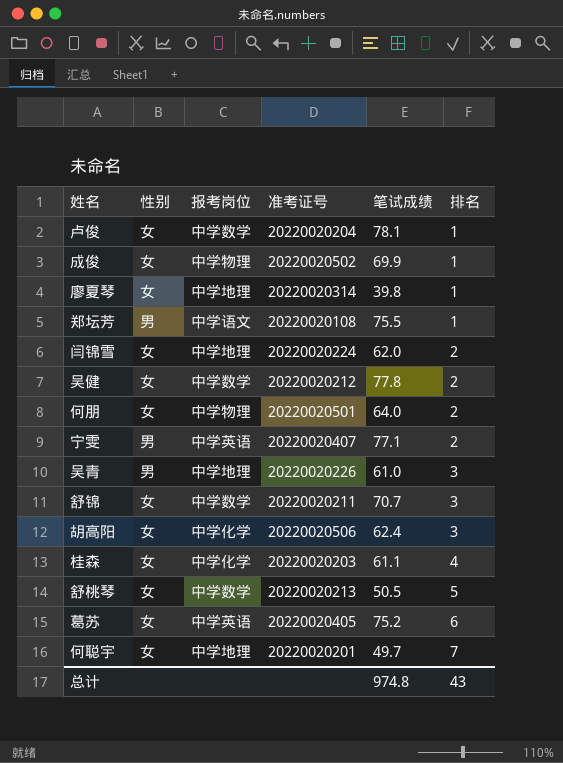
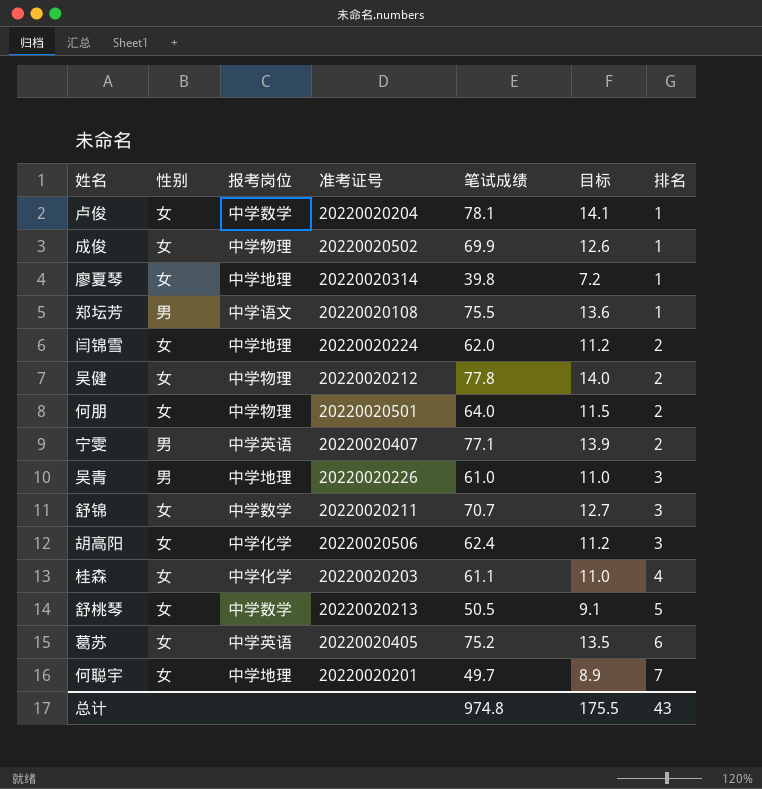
column 目标 | formula: none -> [笔试成绩] * 0.18
吴健 | 报考岗位: 中学数学 -> 中学物理

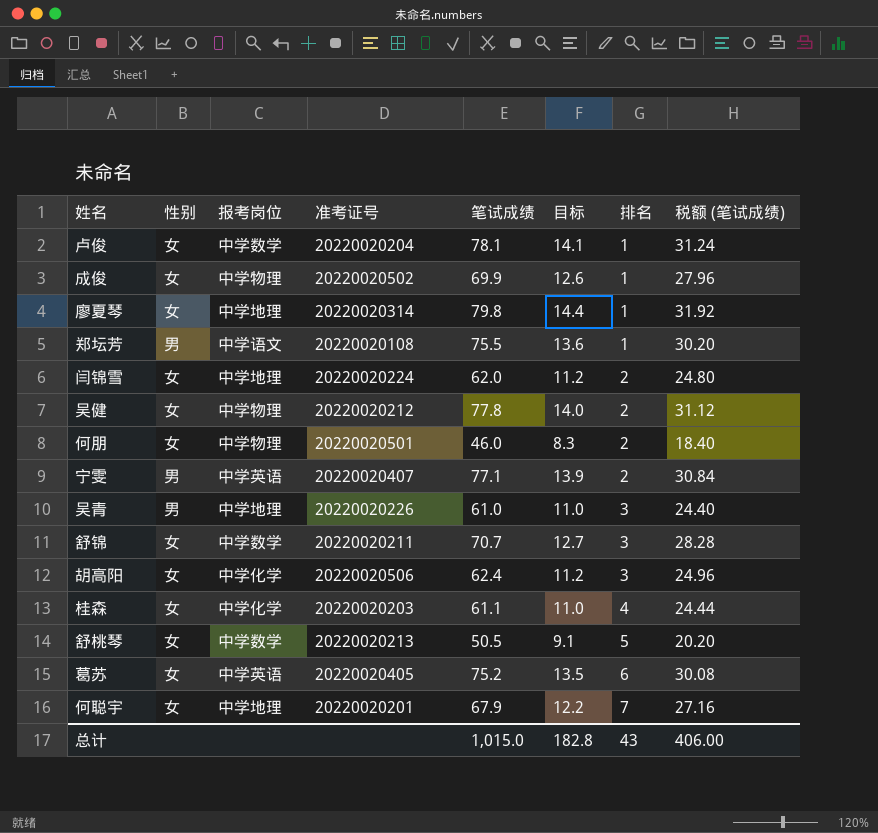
column 税额 (笔试成绩) | formula: none -> [笔试成绩] * 0.4
廖夏琴 | 笔试成绩: 39.8 -> 79.8
廖夏琴 | 目标: 7.2 -> 14.4
何朋 | 笔试成绩: 64.0 -> 46.0
何朋 | 目标: 11.5 -> 8.3
何聪宇 | 笔试成绩: 49.7 -> 67.9
何聪宇 | 目标: 8.9 -> 12.2
总计 | 笔试成绩: 974.8 -> 1,015.0
总计 | 目标: 175.5 -> 182.8

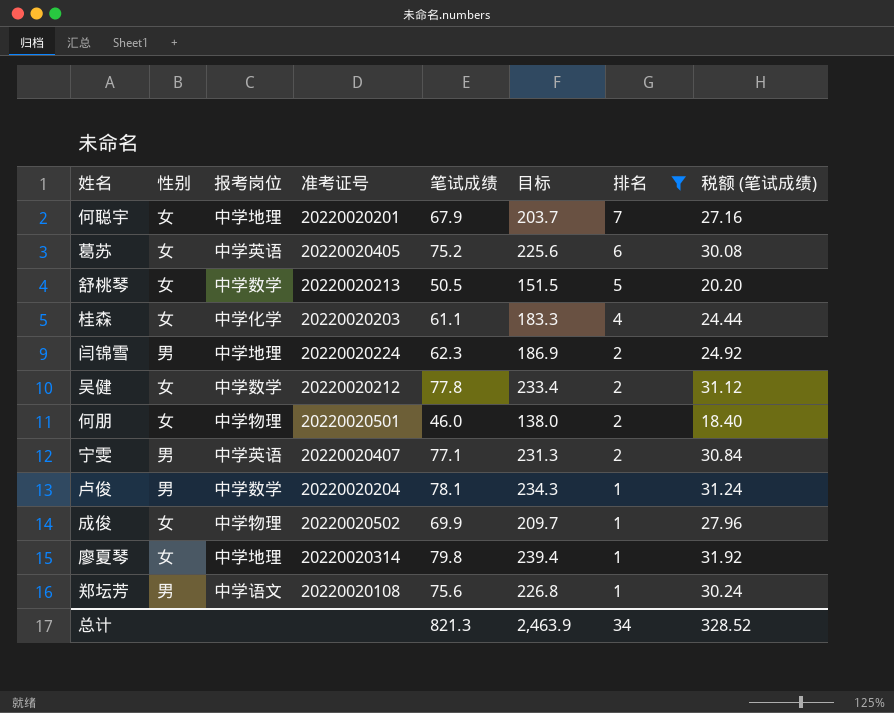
filter: none -> 排名 != 3
row order: 排名 ascending -> 排名 descending
column 目标 | formula: [笔试成绩] * 0.18 -> [笔试成绩] * 3
闫锦雪 | 性别: 女 -> 男
闫锦雪 | 笔试成绩: 62.0 -> 62.3
闫锦雪 | 税额 (笔试成绩): 24.80 -> 24.92
吴健 | 报考岗位: 中学物理 -> 中学数学
卢俊 | 性别: 女 -> 男
郑坛芳 | 笔试成绩: 75.5 -> 75.6
郑坛芳 | 税额 (笔试成绩): 30.20 -> 30.24
总计 | 笔试成绩: 1,015.0 -> 821.3
总计 | 目标: 182.8 -> 2,463.9
总计 | 排名: 43 -> 34
总计 | 税额 (笔试成绩): 406.00 -> 328.52

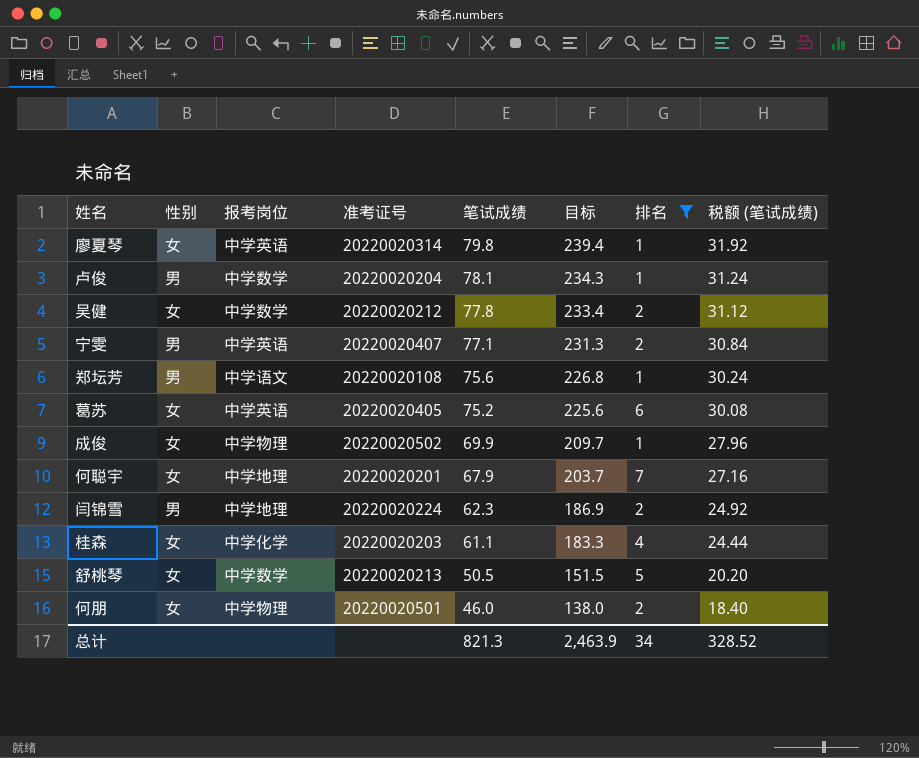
row order: 排名 descending -> 笔试成绩 descending
廖夏琴 | 报考岗位: 中学地理 -> 中学英语

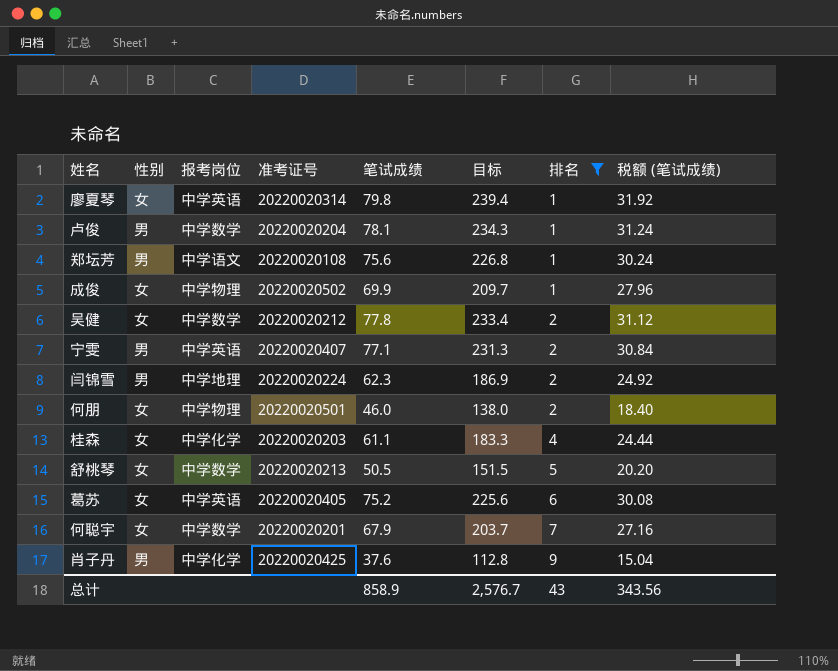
row order: 笔试成绩 descending -> 排名 ascending
何聪宇 | 报考岗位: 中学地理 -> 中学数学
row 肖子丹: none -> 男 | 中学化学 | 20220020425 | 37.6 | 112.8 | 9 | 15.04
总计 | 笔试成绩: 821.3 -> 858.9
总计 | 目标: 2,463.9 -> 2,576.7
总计 | 排名: 34 -> 43
总计 | 税额 (笔试成绩): 328.52 -> 343.56

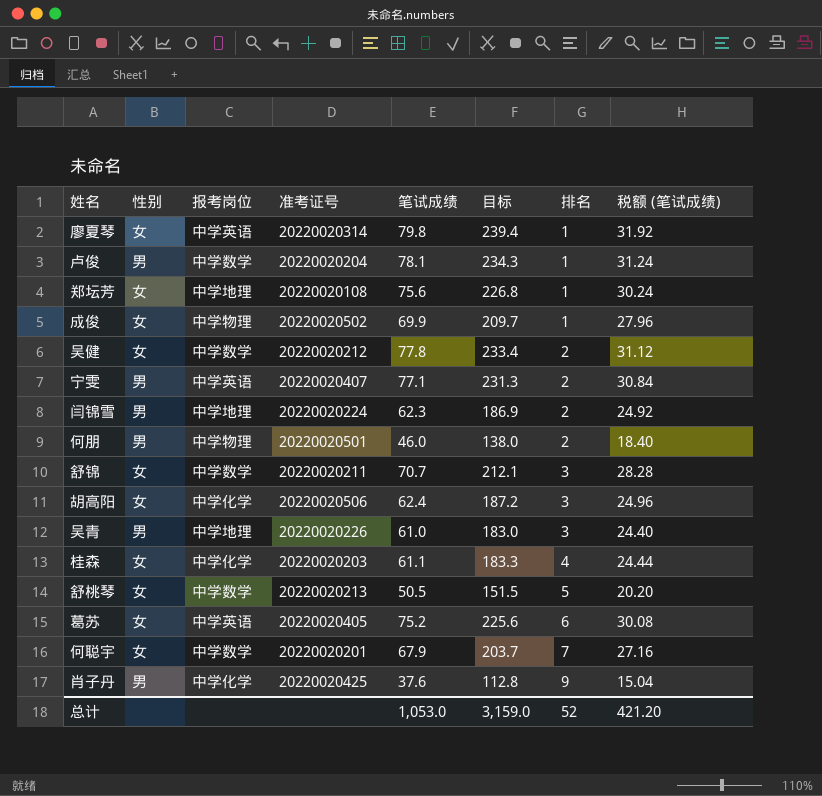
filter: 排名 != 3 -> none
郑坛芳 | 性别: 男 -> 女
郑坛芳 | 报考岗位: 中学语文 -> 中学地理
何朋 | 性别: 女 -> 男
总计 | 笔试成绩: 858.9 -> 1,053.0
总计 | 目标: 2,576.7 -> 3,159.0
总计 | 排名: 43 -> 52
总计 | 税额 (笔试成绩): 343.56 -> 421.20

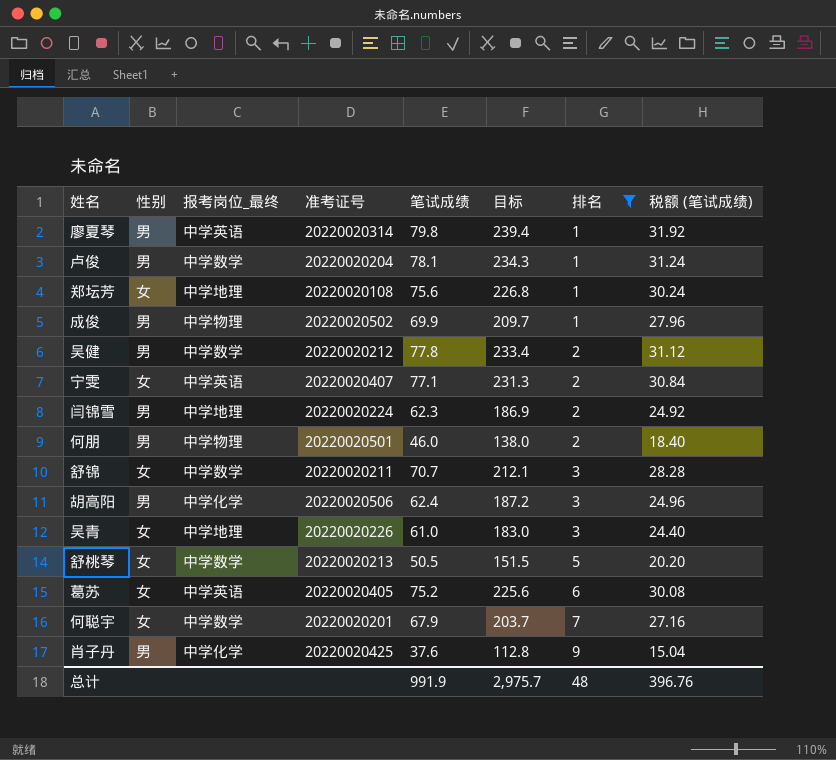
filter: none -> 排名 != 4
column name: 报考岗位 -> 报考岗位_最终
廖夏琴 | 性别: 女 -> 男
成俊 | 性别: 女 -> 男
吴健 | 性别: 女 -> 男
宁雯 | 性别: 男 -> 女
胡高阳 | 性别: 女 -> 男
吴青 | 性别: 男 -> 女
总计 | 笔试成绩: 1,053.0 -> 991.9
总计 | 目标: 3,159.0 -> 2,975.7
总计 | 排名: 52 -> 48
总计 | 税额 (笔试成绩): 421.20 -> 396.76

